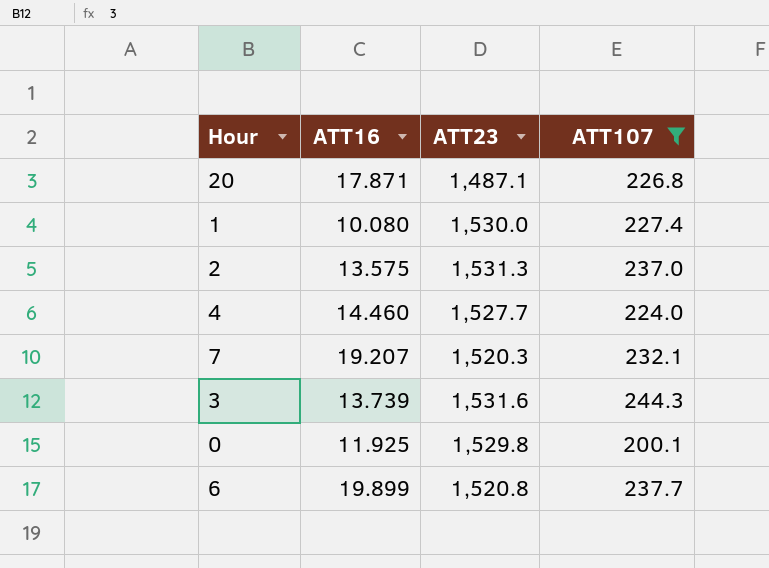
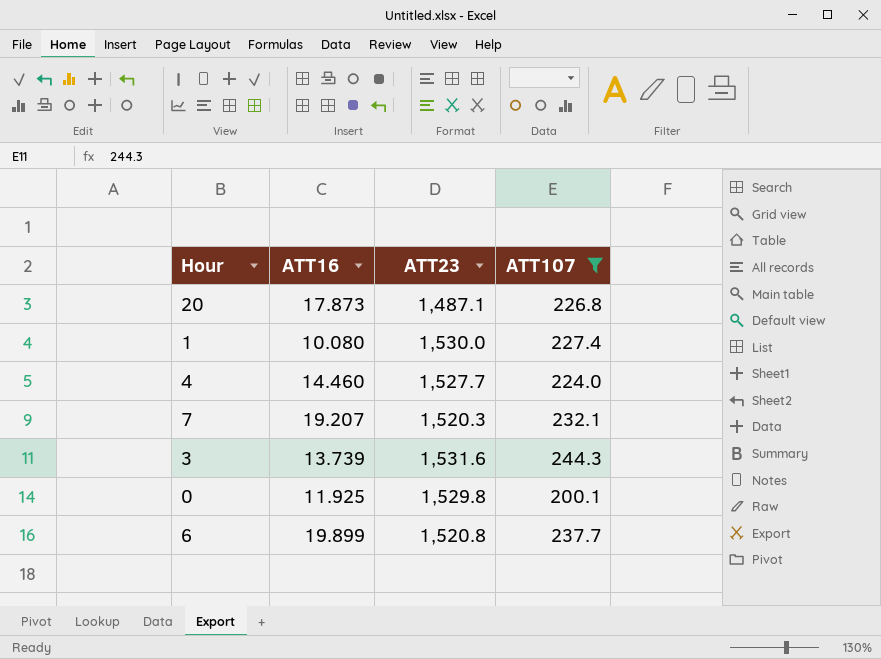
row 2: 13.575 | 1,531.3 | 237.0 -> none
20 | ATT16: 17.871 -> 17.873

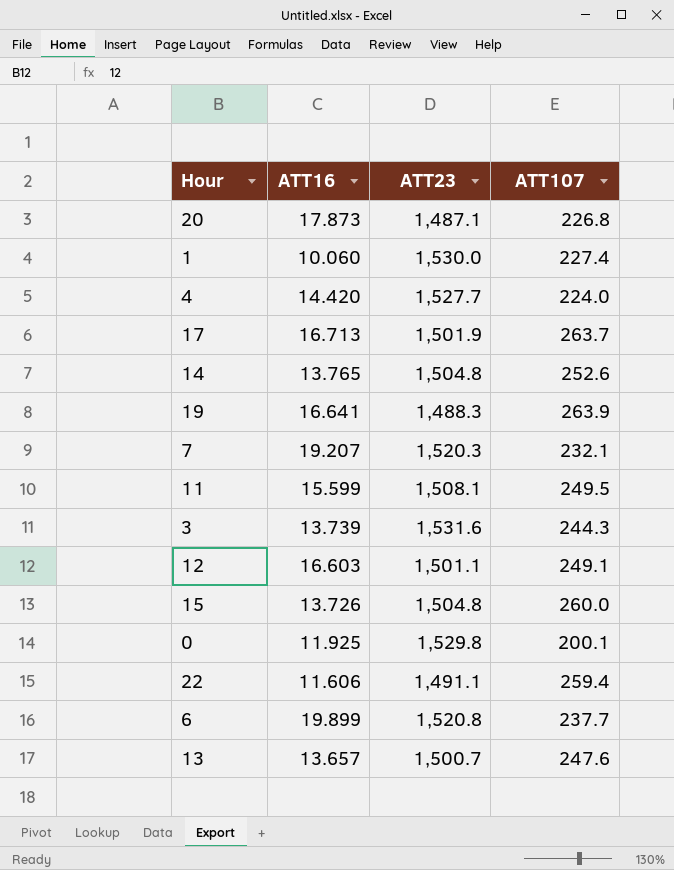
filter: ATT107 <= 244.3 -> none
1 | ATT16: 10.080 -> 10.060
4 | ATT16: 14.460 -> 14.420

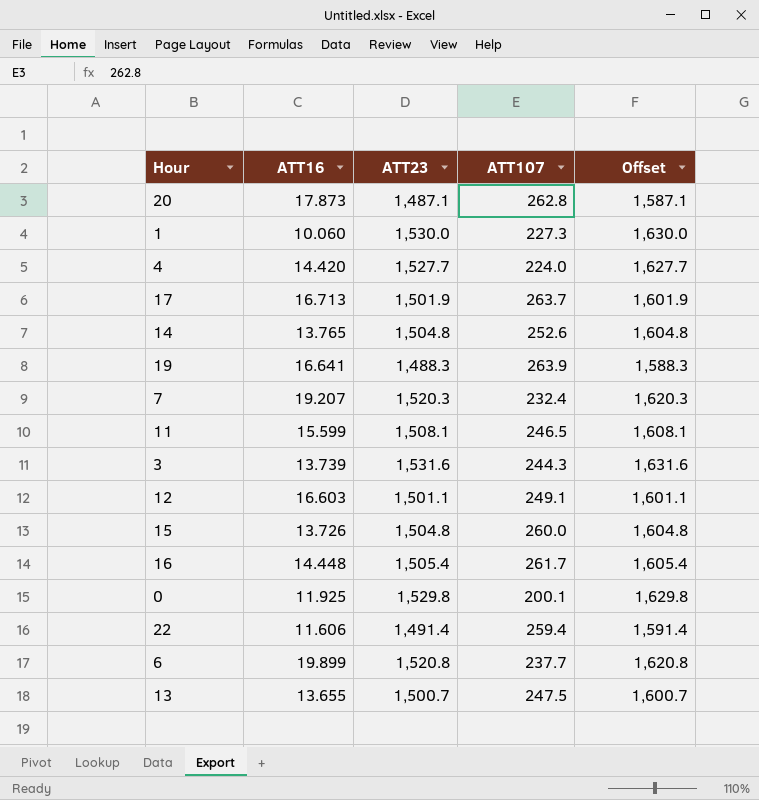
column Offset | formula: none -> [ATT23] + 100
20 | ATT107: 226.8 -> 262.8
1 | ATT107: 227.4 -> 227.3
7 | ATT107: 232.1 -> 232.4
11 | ATT107: 249.5 -> 246.5
row 16: none -> 14.448 | 1,505.4 | 261.7 | 1,605.4
22 | ATT23: 1,491.1 -> 1,491.4
13 | ATT16: 13.657 -> 13.655
13 | ATT107: 247.6 -> 247.5

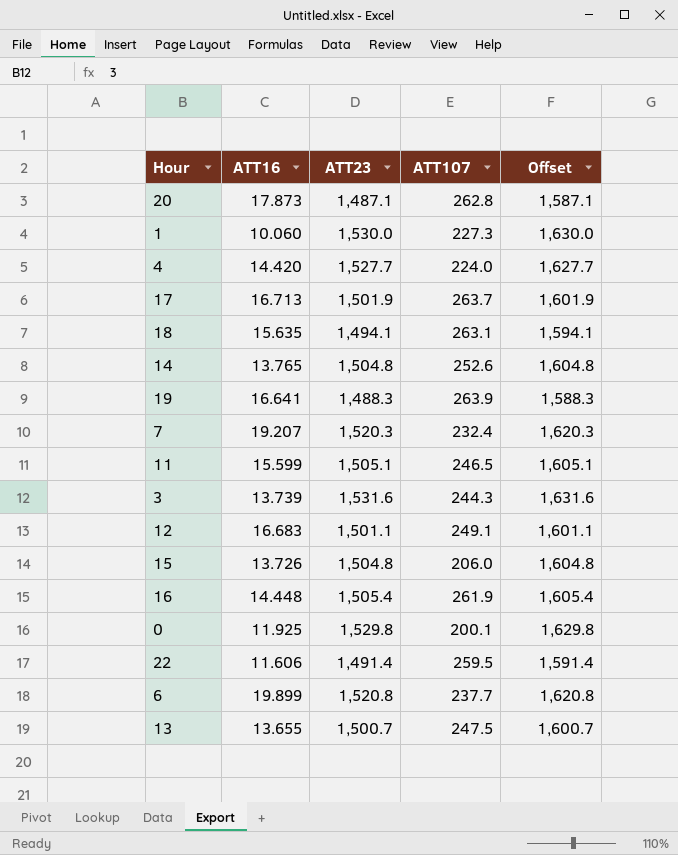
row 18: none -> 15.635 | 1,494.1 | 263.1 | 1,594.1
11 | ATT23: 1,508.1 -> 1,505.1
11 | Offset: 1,608.1 -> 1,605.1
12 | ATT16: 16.603 -> 16.683
15 | ATT107: 260.0 -> 206.0
16 | ATT107: 261.7 -> 261.9
22 | ATT107: 259.4 -> 259.5

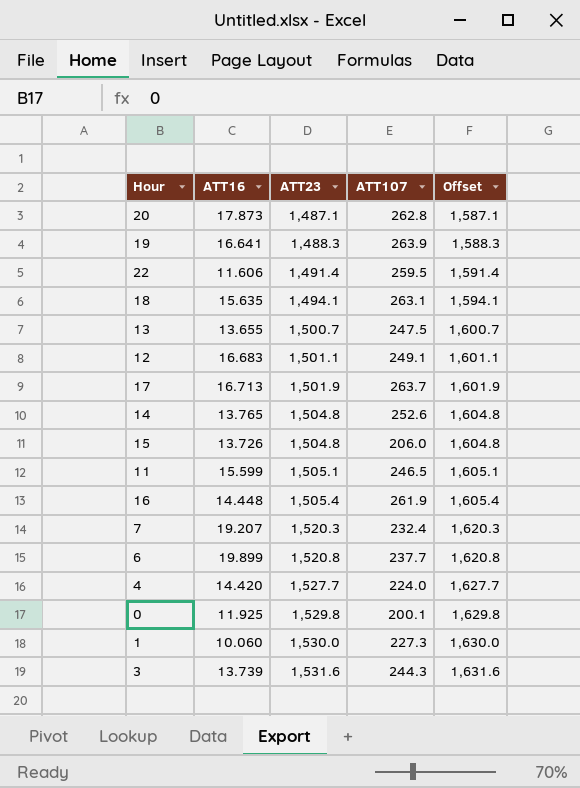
row order: none -> ATT23 ascending

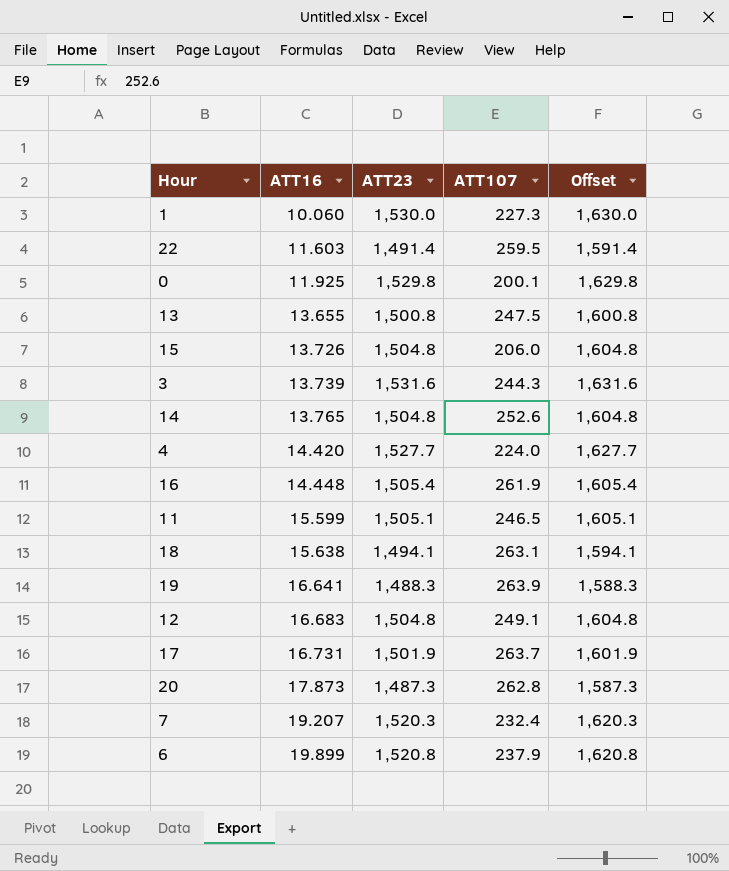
row order: ATT23 ascending -> ATT16 ascending
22 | ATT16: 11.606 -> 11.603
13 | ATT23: 1,500.7 -> 1,500.8
13 | Offset: 1,600.7 -> 1,600.8
18 | ATT16: 15.635 -> 15.638
12 | ATT23: 1,501.1 -> 1,504.8
12 | Offset: 1,601.1 -> 1,604.8
17 | ATT16: 16.713 -> 16.731
20 | ATT23: 1,487.1 -> 1,487.3
20 | Offset: 1,587.1 -> 1,587.3
6 | ATT107: 237.7 -> 237.9

